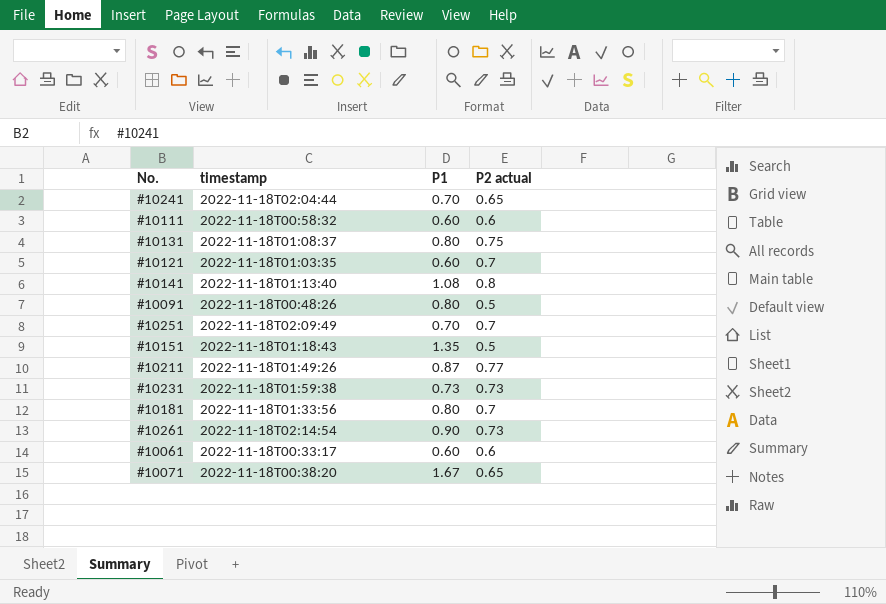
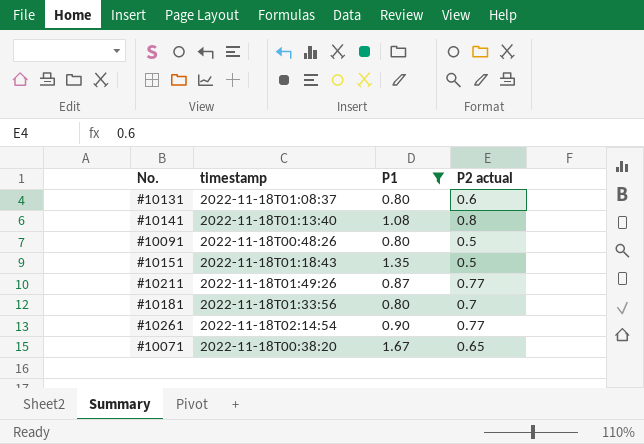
filter: none -> P1 >= 0.80
#10131 | P2 actual: 0.75 -> 0.6
#10261 | P2 actual: 0.73 -> 0.77

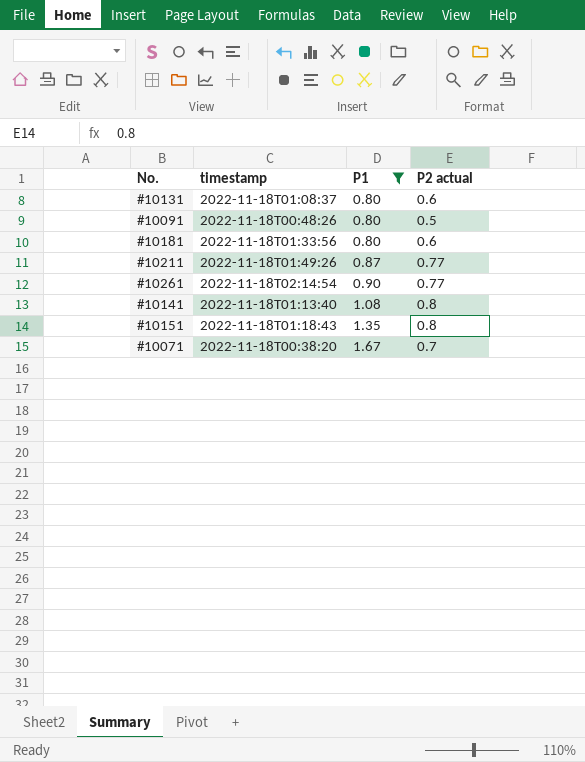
row order: none -> P1 ascending
#10181 | P2 actual: 0.7 -> 0.6
#10151 | P2 actual: 0.5 -> 0.8
#10071 | P2 actual: 0.65 -> 0.7

